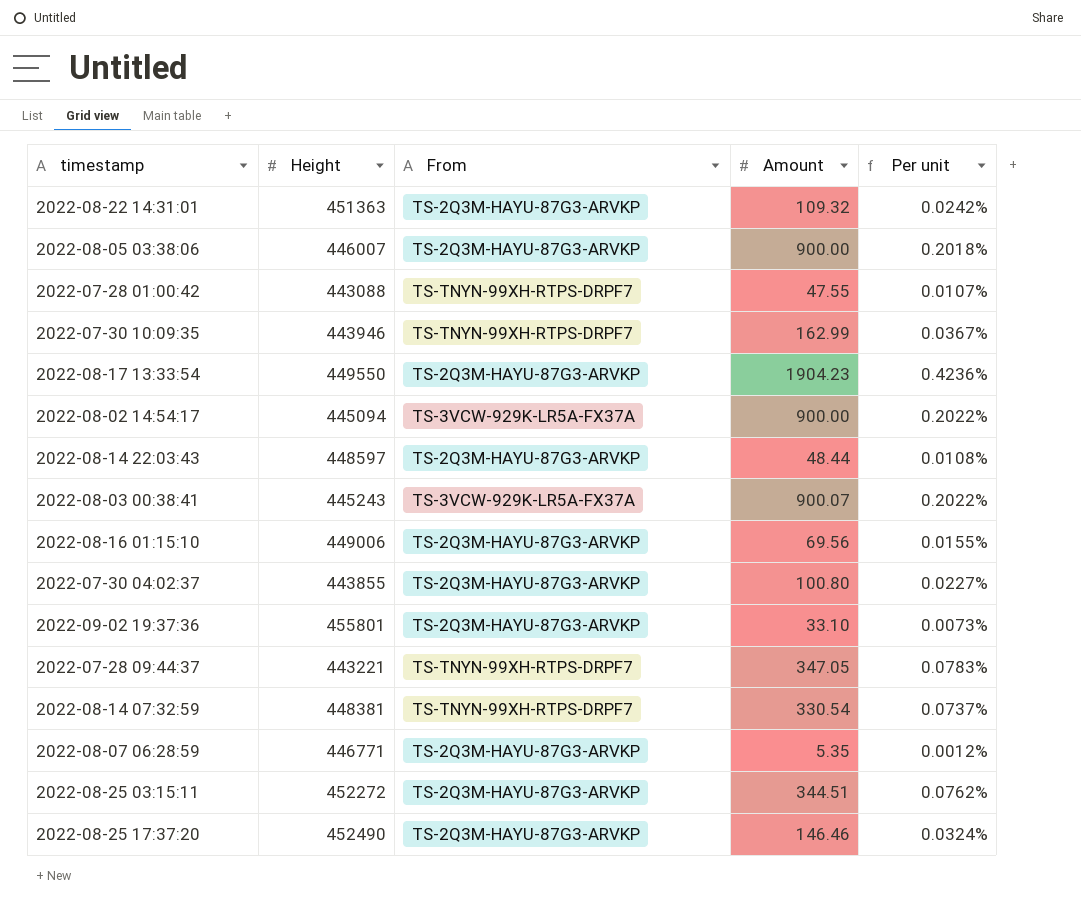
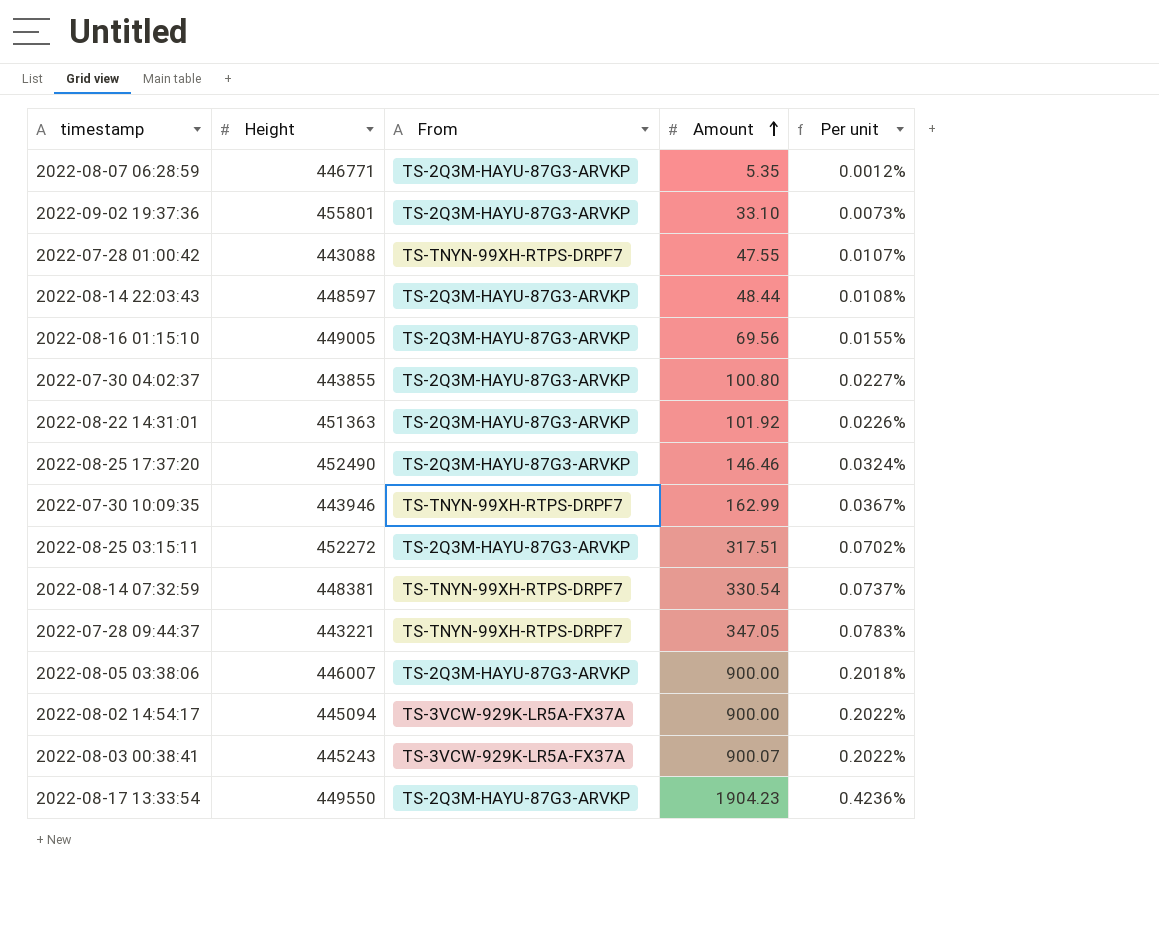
row order: none -> Amount ascending
2022-08-16 01:15:10 | Height: 449006 -> 449005
2022-08-22 14:31:01 | Amount: 109.32 -> 101.92
2022-08-22 14:31:01 | Per unit: 0.0242% -> 0.0226%
2022-08-25 03:15:11 | Amount: 344.51 -> 317.51
2022-08-25 03:15:11 | Per unit: 0.0762% -> 0.0702%

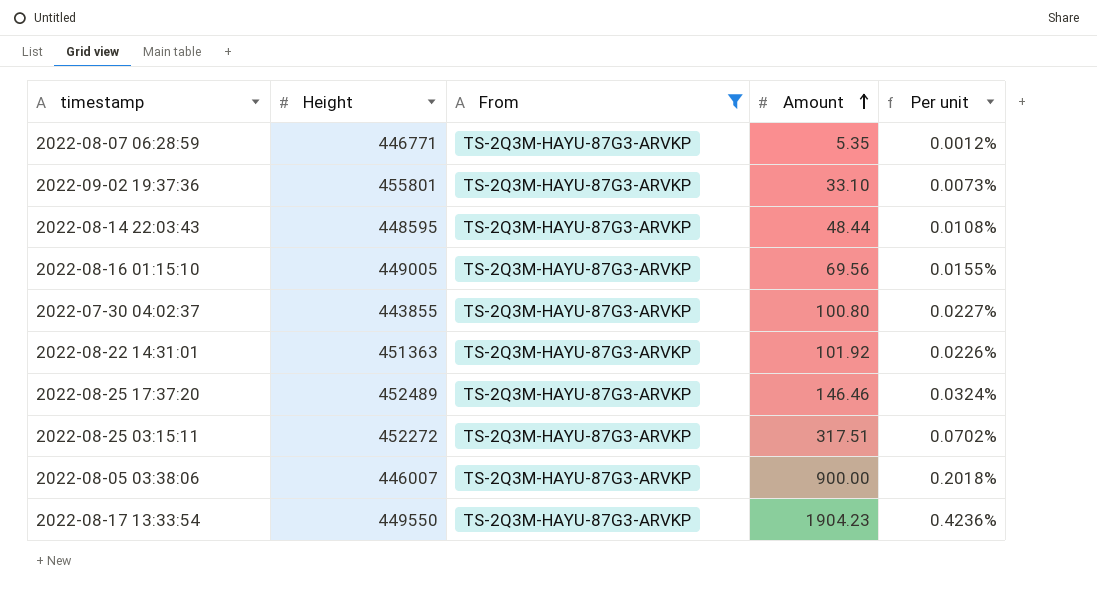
filter: none -> From = TS-2Q3M-HAYU-87G3-ARVKP
2022-08-14 22:03:43 | Height: 448597 -> 448595
2022-08-25 17:37:20 | Height: 452490 -> 452489

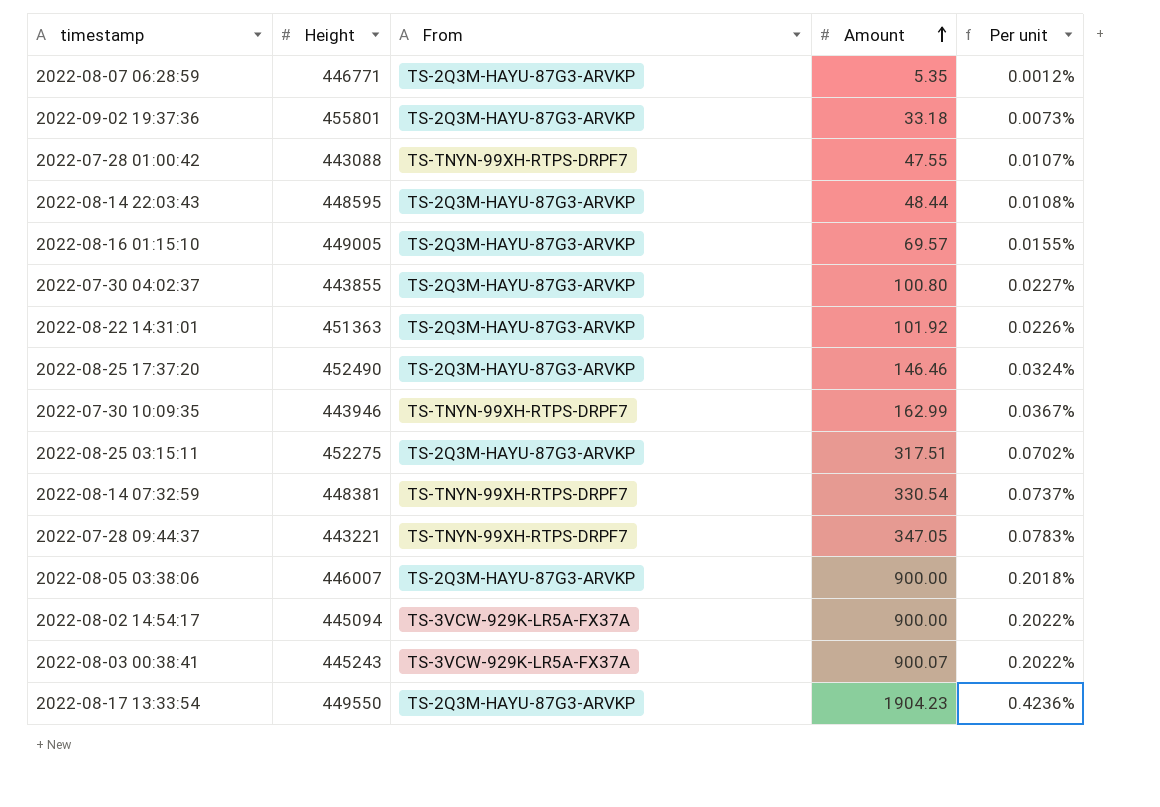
filter: From = TS-2Q3M-HAYU-87G3-ARVKP -> none
2022-09-02 19:37:36 | Amount: 33.10 -> 33.18
2022-08-16 01:15:10 | Amount: 69.56 -> 69.57
2022-08-25 17:37:20 | Height: 452489 -> 452490
2022-08-25 03:15:11 | Height: 452272 -> 452275

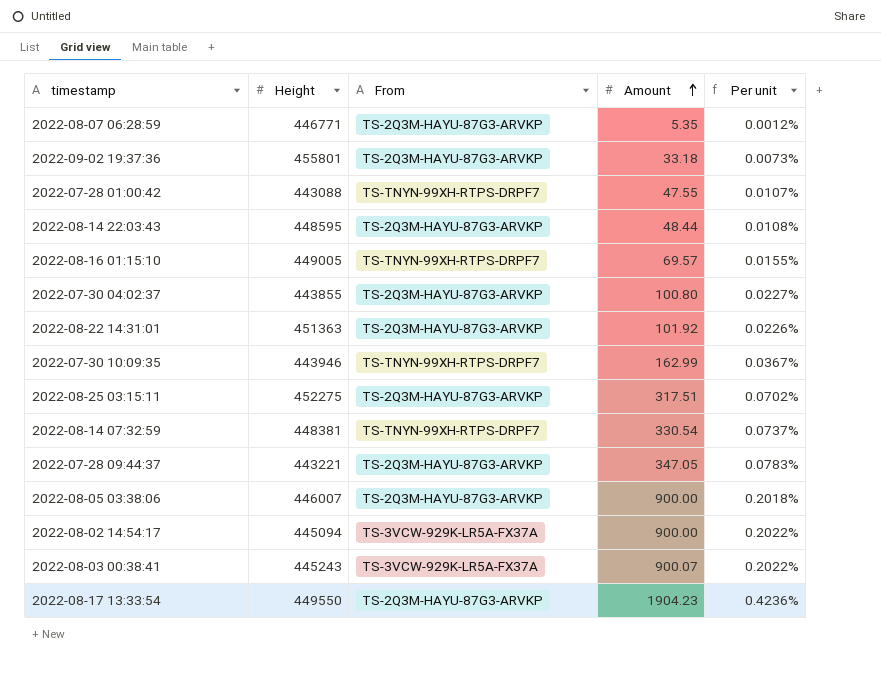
row 2022-08-25 17:37:20: 452490 | TS-2Q3M-HAYU-87G3-ARVKP | 146.46 | 0.0324% -> none
2022-08-16 01:15:10 | From: TS-2Q3M-HAYU-87G3-ARVKP -> TS-TNYN-99XH-RTPS-DRPF7
2022-07-28 09:44:37 | From: TS-TNYN-99XH-RTPS-DRPF7 -> TS-2Q3M-HAYU-87G3-ARVKP

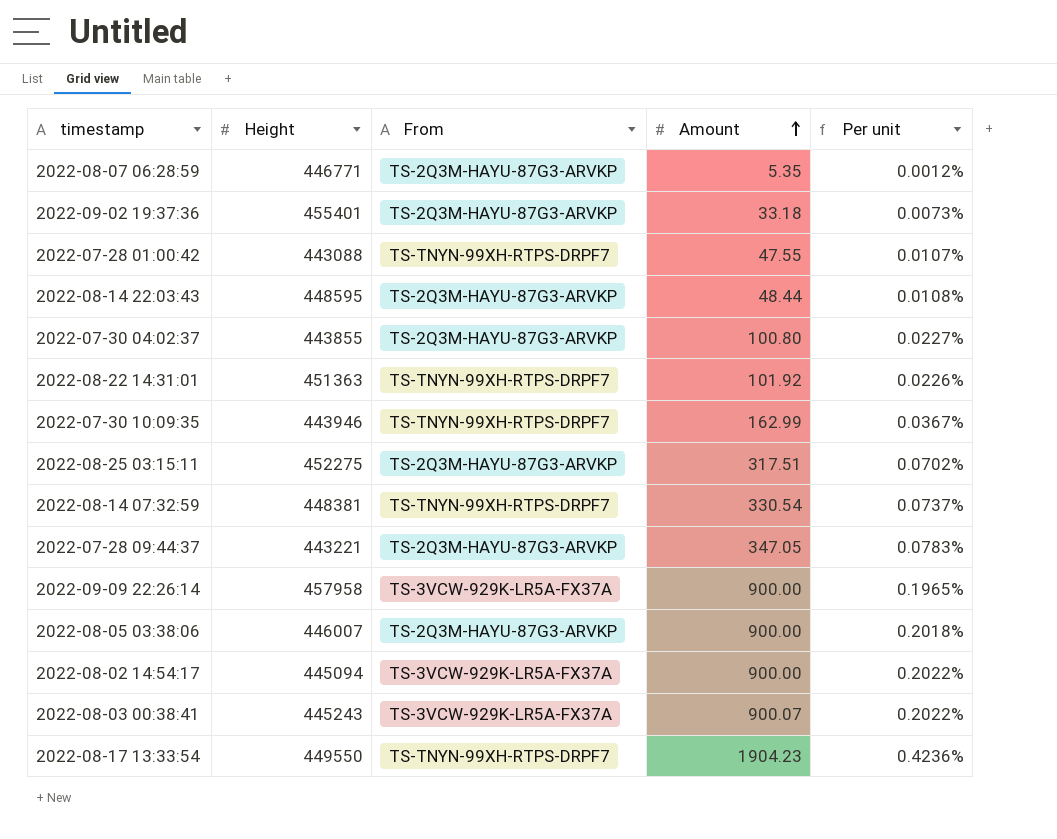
row 2022-08-16 01:15:10: 449005 | TS-TNYN-99XH-RTPS-DRPF7 | 69.57 | 0.0155% -> none
2022-09-02 19:37:36 | Height: 455801 -> 455401
2022-08-22 14:31:01 | From: TS-2Q3M-HAYU-87G3-ARVKP -> TS-TNYN-99XH-RTPS-DRPF7
row 2022-09-09 22:26:14: none -> 457958 | TS-3VCW-929K-LR5A-FX37A | 900.00 | 0.1965%
2022-08-17 13:33:54 | From: TS-2Q3M-HAYU-87G3-ARVKP -> TS-TNYN-99XH-RTPS-DRPF7

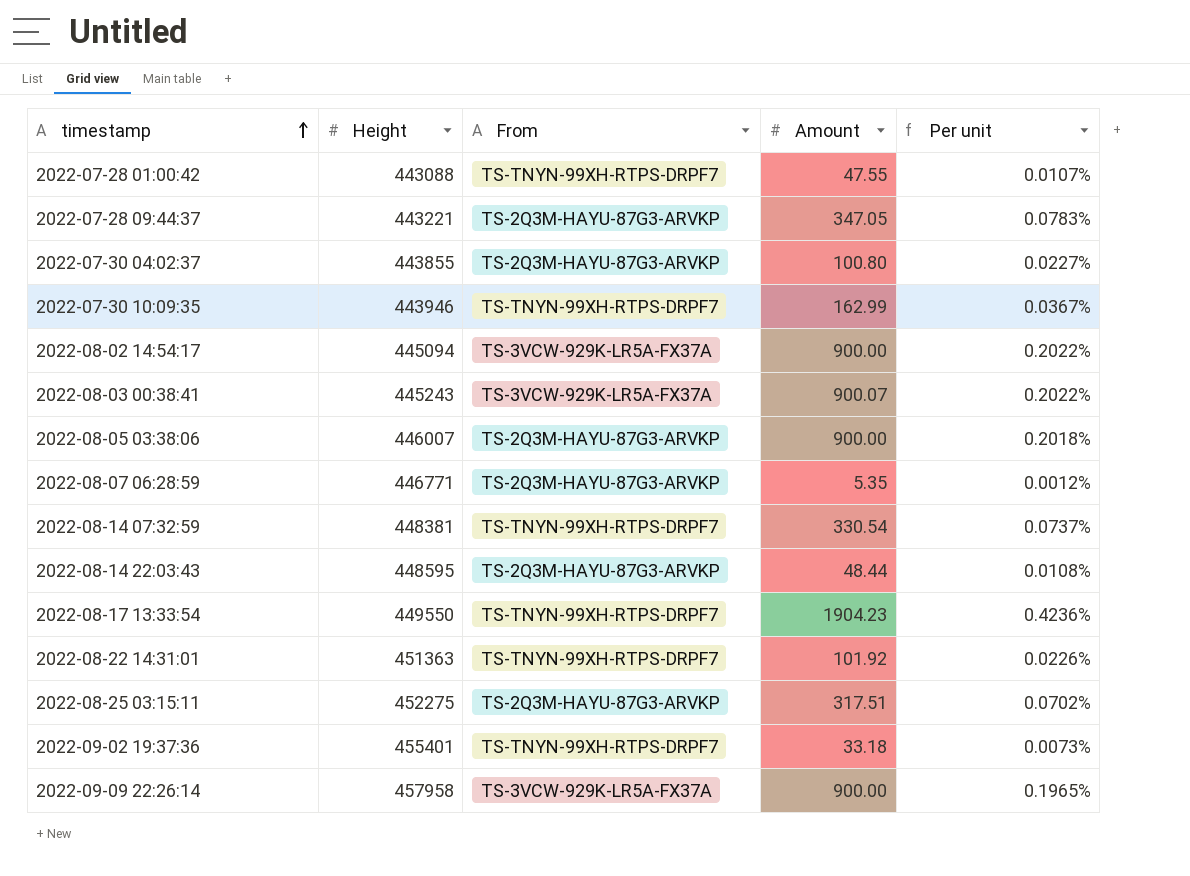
row order: Amount ascending -> timestamp ascending
2022-09-02 19:37:36 | From: TS-2Q3M-HAYU-87G3-ARVKP -> TS-TNYN-99XH-RTPS-DRPF7

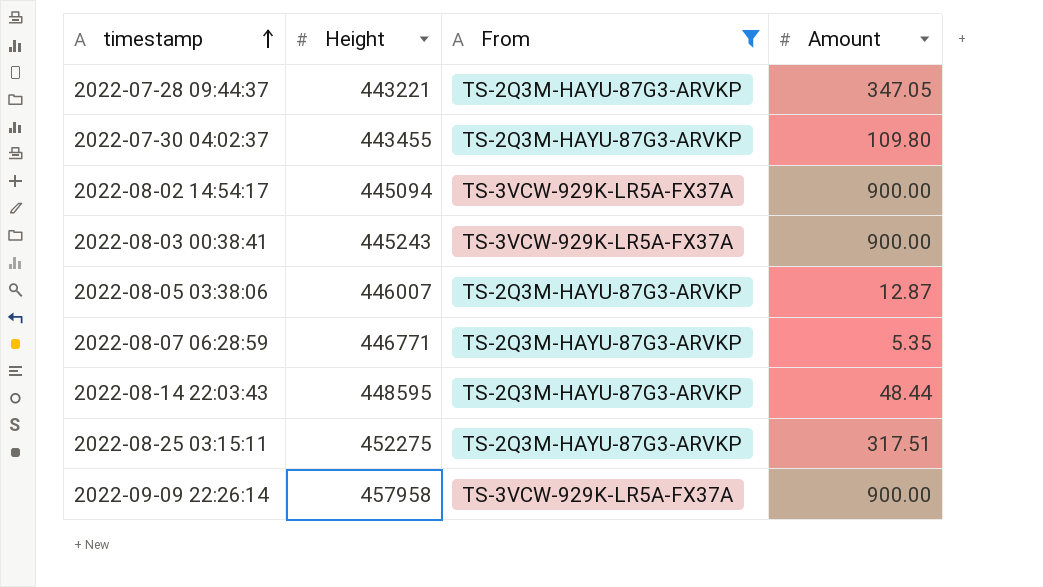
filter: none -> From != TS-TNYN-99XH-RTPS-DRPF7
column Per unit | formula: [Amount] / [Height] -> none
2022-07-30 04:02:37 | Height: 443855 -> 443455
2022-07-30 04:02:37 | Amount: 100.80 -> 109.80
2022-08-03 00:38:41 | Amount: 900.07 -> 900.00
2022-08-05 03:38:06 | Amount: 900.00 -> 12.87

